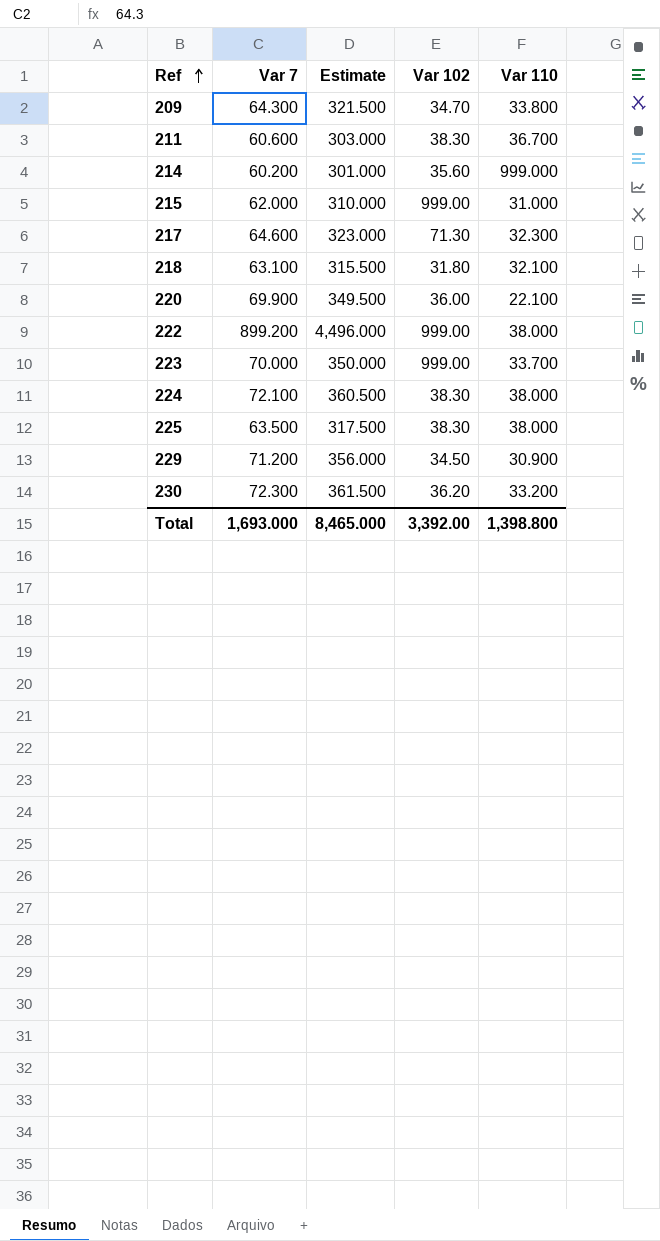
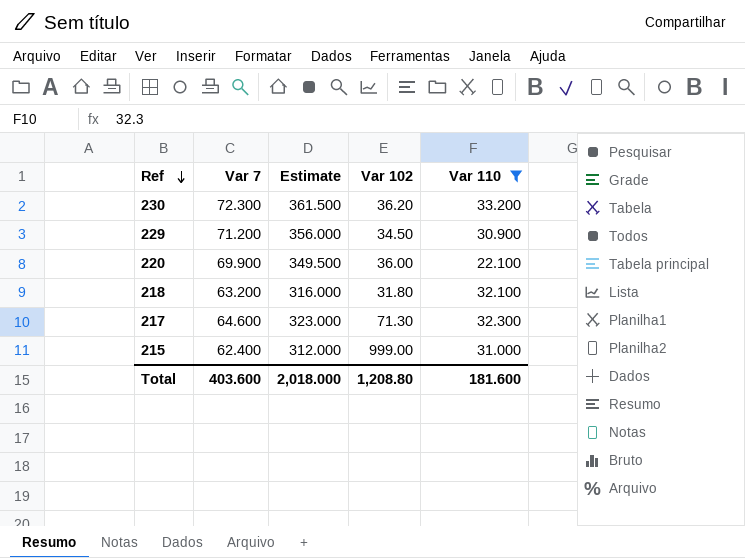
filter: none -> Var 110 <= 33.200
row order: Ref ascending -> Ref descending
218 | Var 7: 63.100 -> 63.200
218 | Estimate: 315.500 -> 316.000
215 | Var 7: 62.000 -> 62.400
215 | Estimate: 310.000 -> 312.000
Total | Var 7: 1,693.000 -> 403.600
Total | Estimate: 8,465.000 -> 2,018.000
Total | Var 102: 3,392.00 -> 1,208.80
Total | Var 110: 1,398.800 -> 181.600

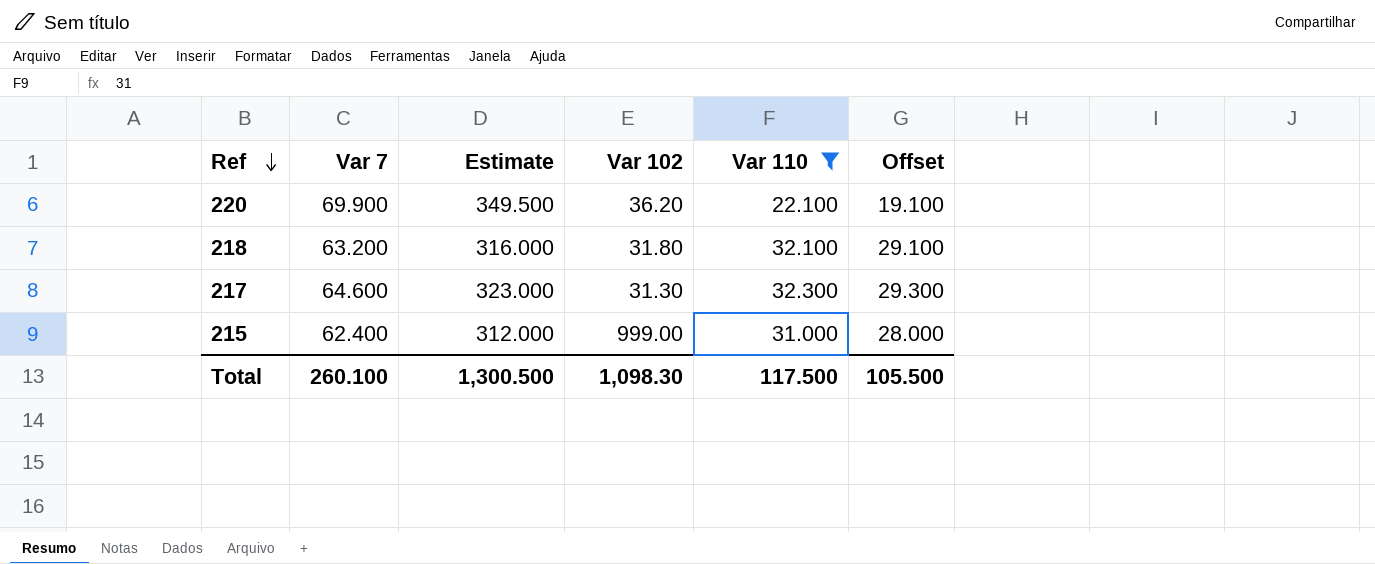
column Offset | formula: none -> [Var 110] - 3
row 230: 72.300 | 361.500 | 36.20 | 33.200 -> none
row 229: 71.200 | 356.000 | 34.50 | 30.900 -> none
220 | Var 102: 36.00 -> 36.20
217 | Var 102: 71.30 -> 31.30
Total | Var 7: 403.600 -> 260.100
Total | Estimate: 2,018.000 -> 1,300.500
Total | Var 102: 1,208.80 -> 1,098.30
Total | Var 110: 181.600 -> 117.500

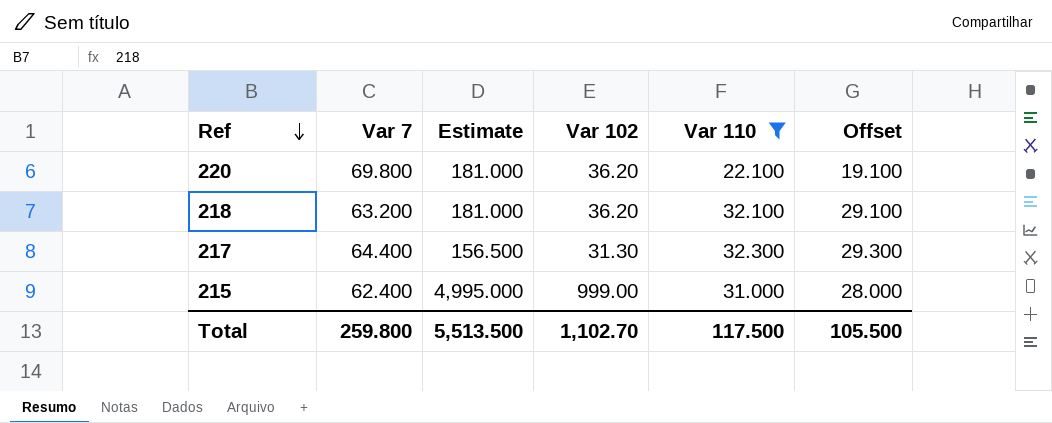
column Estimate | formula: [Var 7] * 5 -> [Var 102] * 5
220 | Var 7: 69.900 -> 69.800
218 | Var 102: 31.80 -> 36.20
217 | Var 7: 64.600 -> 64.400
Total | Var 7: 260.100 -> 259.800
Total | Estimate: 1,300.500 -> 5,513.500
Total | Var 102: 1,098.30 -> 1,102.70

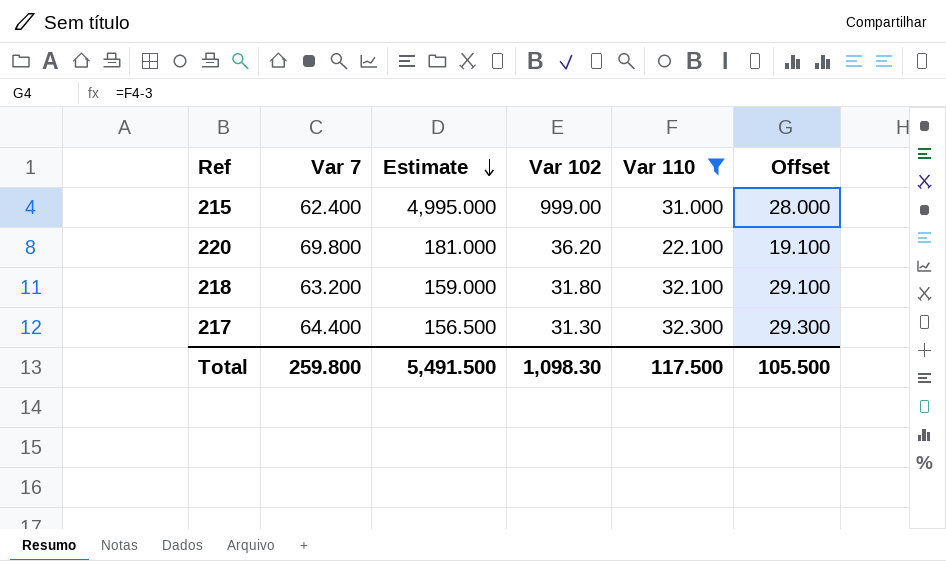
row order: Ref descending -> Estimate descending
218 | Estimate: 181.000 -> 159.000
218 | Var 102: 36.20 -> 31.80
Total | Estimate: 5,513.500 -> 5,491.500
Total | Var 102: 1,102.70 -> 1,098.30

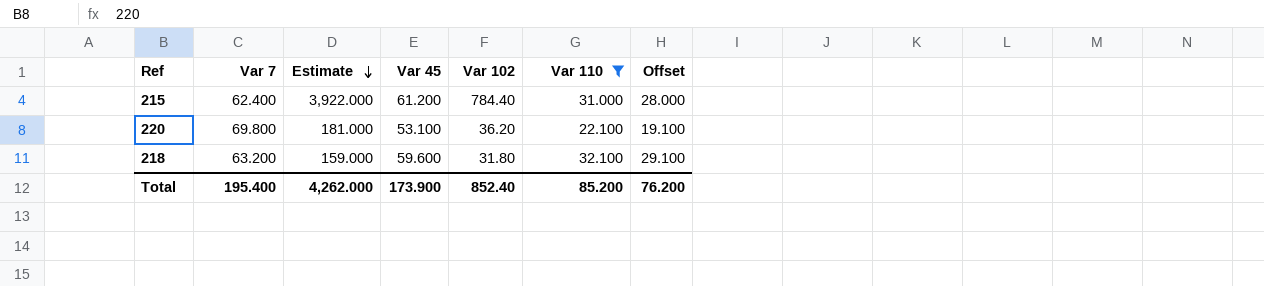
column Var 45 | position: none -> 4
row 217: 64.400 | 156.500 | 31.30 | 32.300 | 29.300 -> none
215 | Estimate: 4,995.000 -> 3,922.000
215 | Var 102: 999.00 -> 784.40
Total | Var 7: 259.800 -> 195.400
Total | Estimate: 5,491.500 -> 4,262.000
Total | Var 102: 1,098.30 -> 852.40
Total | Var 110: 117.500 -> 85.200
Total | Offset: 105.500 -> 76.200

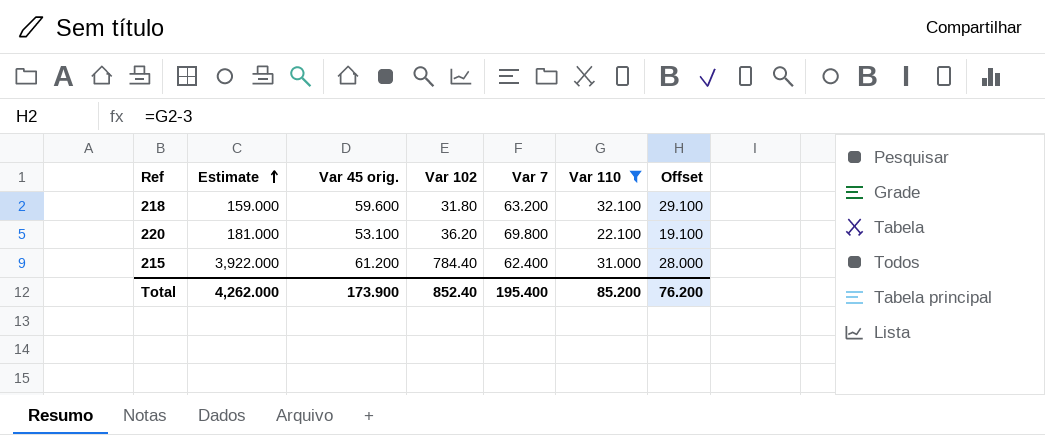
row order: Estimate descending -> Estimate ascending
column name: Var 45 -> Var 45 orig.
column Var 7 | position: 2 -> 5

